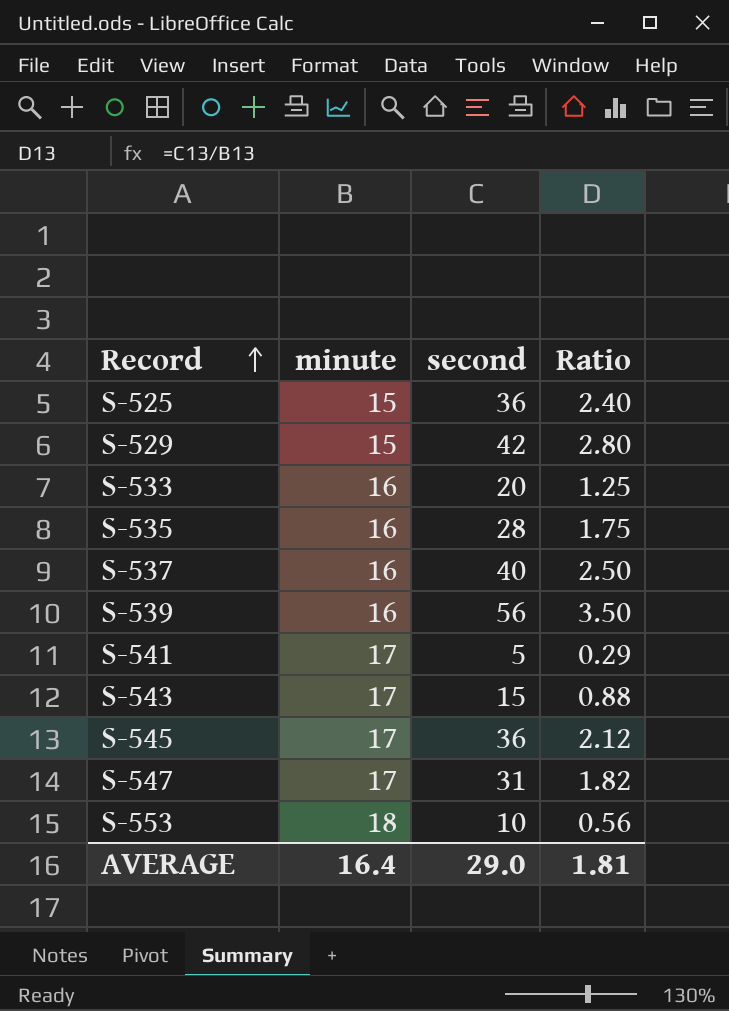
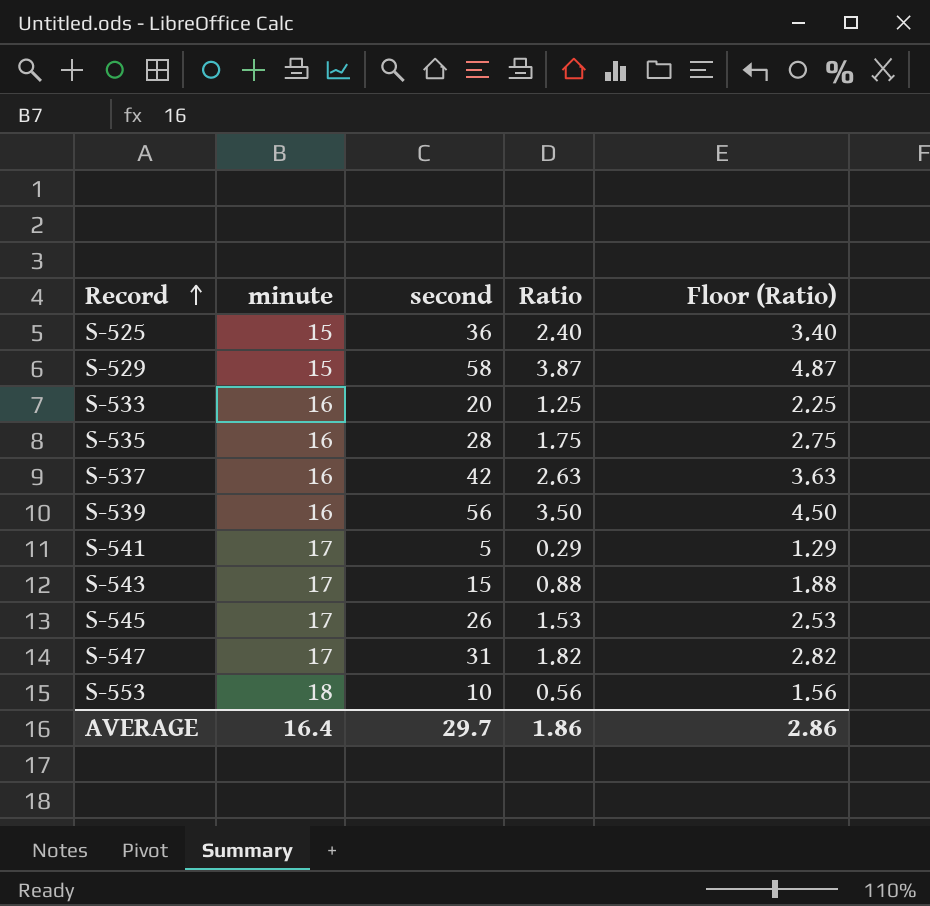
column Floor (Ratio) | formula: none -> [Ratio] + 1
S-529 | second: 42 -> 58
S-529 | Ratio: 2.80 -> 3.87
S-537 | second: 40 -> 42
S-537 | Ratio: 2.50 -> 2.63
S-545 | second: 36 -> 26
S-545 | Ratio: 2.12 -> 1.53
AVERAGE | second: 29.0 -> 29.7
AVERAGE | Ratio: 1.81 -> 1.86

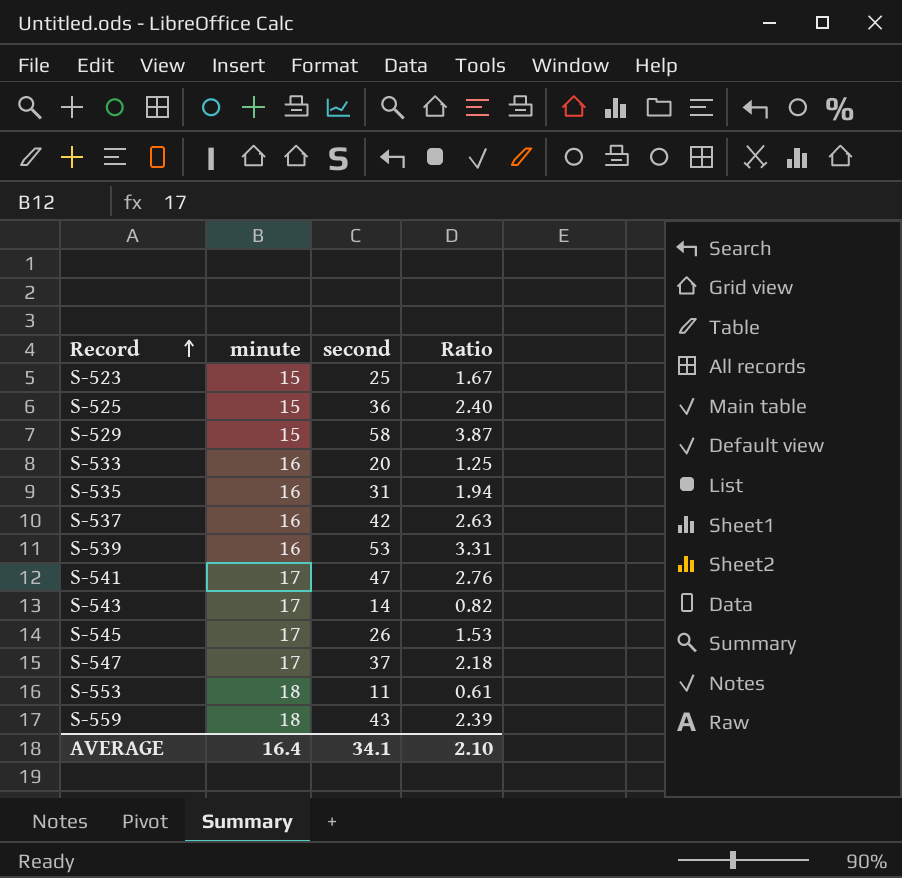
column Floor (Ratio) | formula: [Ratio] + 1 -> none
row S-523: none -> 15 | 25 | 1.67
S-535 | second: 28 -> 31
S-535 | Ratio: 1.75 -> 1.94
S-539 | second: 56 -> 53
S-539 | Ratio: 3.50 -> 3.31
S-541 | second: 5 -> 47
S-541 | Ratio: 0.29 -> 2.76
S-543 | second: 15 -> 14
S-543 | Ratio: 0.88 -> 0.82
S-547 | second: 31 -> 37
S-547 | Ratio: 1.82 -> 2.18
S-553 | second: 10 -> 11
S-553 | Ratio: 0.56 -> 0.61
row S-559: none -> 18 | 43 | 2.39
AVERAGE | second: 29.7 -> 34.1
AVERAGE | Ratio: 1.86 -> 2.10

